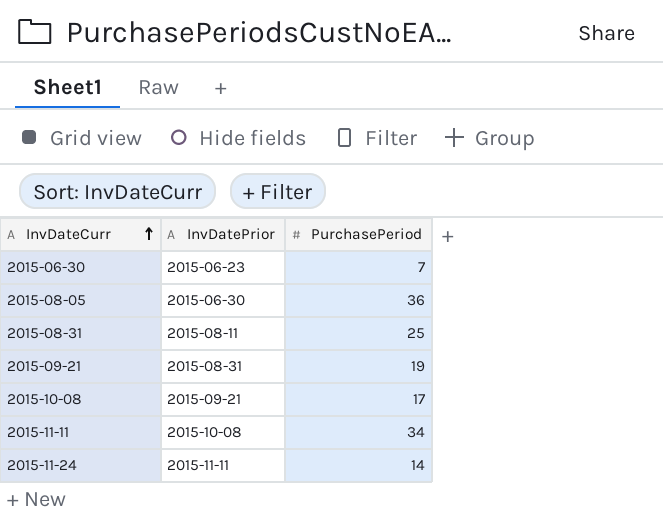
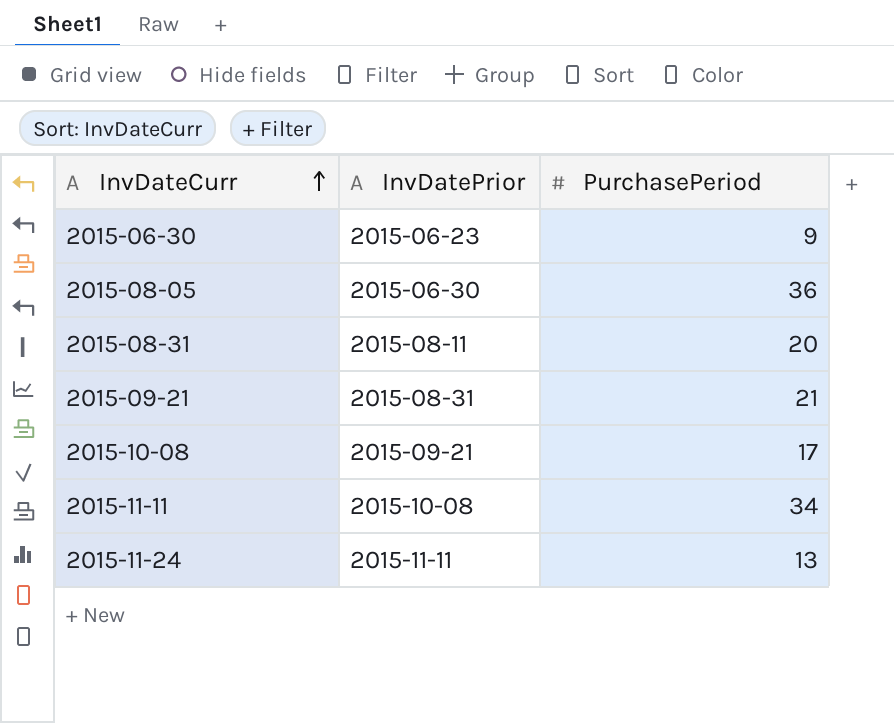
2015-06-30 | PurchasePeriod: 7 -> 9
2015-08-31 | PurchasePeriod: 25 -> 20
2015-09-21 | PurchasePeriod: 19 -> 21
2015-11-24 | PurchasePeriod: 14 -> 13

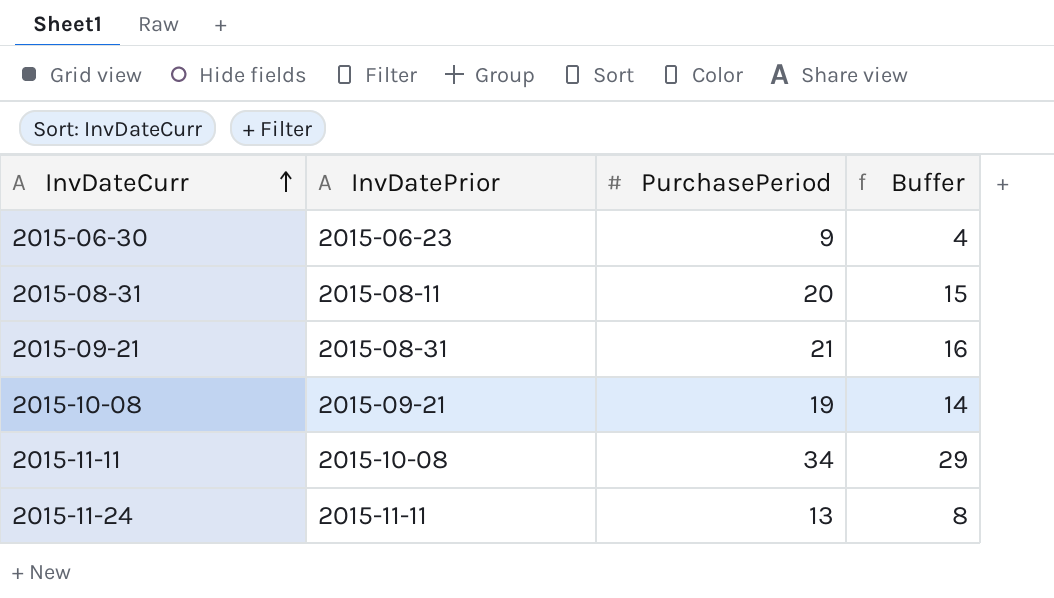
column Buffer | formula: none -> [PurchasePeriod] - 5
row 2015-08-05: 2015-06-30 | 36 -> none
2015-10-08 | PurchasePeriod: 17 -> 19

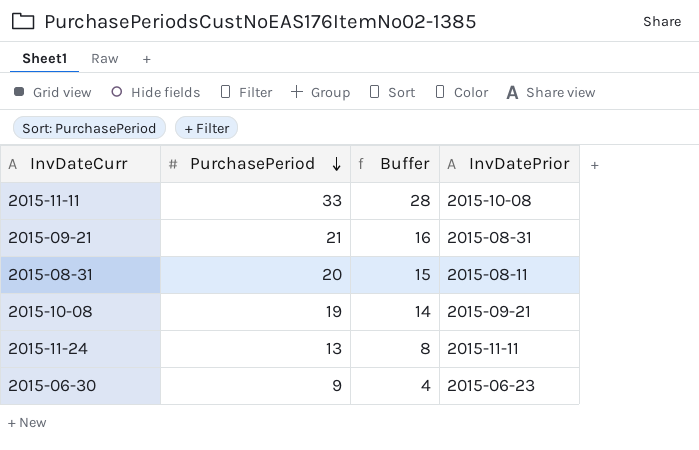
row order: InvDateCurr ascending -> PurchasePeriod descending
column InvDatePrior | position: 2 -> 4
2015-11-11 | PurchasePeriod: 34 -> 33
2015-11-11 | Buffer: 29 -> 28

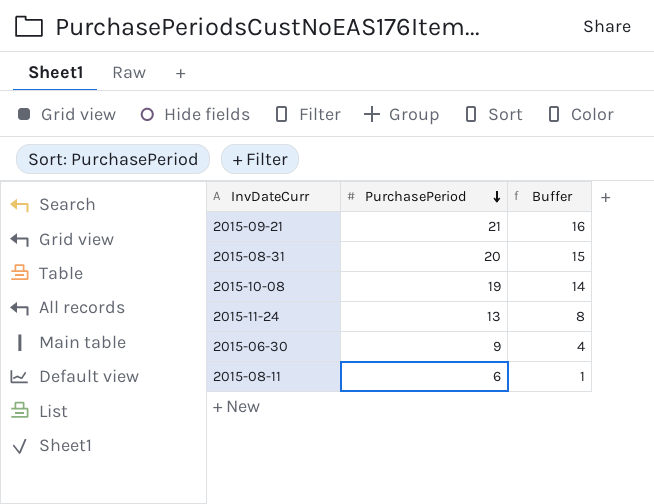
column InvDatePrior | position: 4 -> none
row 2015-11-11: 33 | 28 | 2015-10-08 -> none
row 2015-08-11: none -> 6 | 1

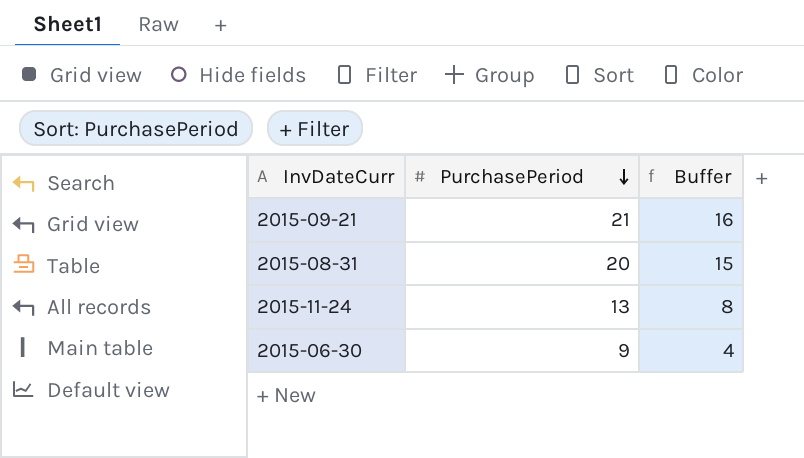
row 2015-10-08: 19 | 14 -> none
row 2015-08-11: 6 | 1 -> none

